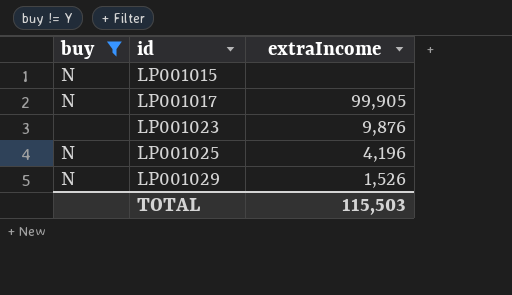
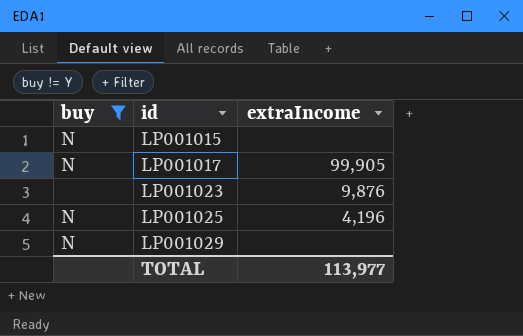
LP001029 | extraIncome: 1,526 -> none
TOTAL | extraIncome: 115,503 -> 113,977

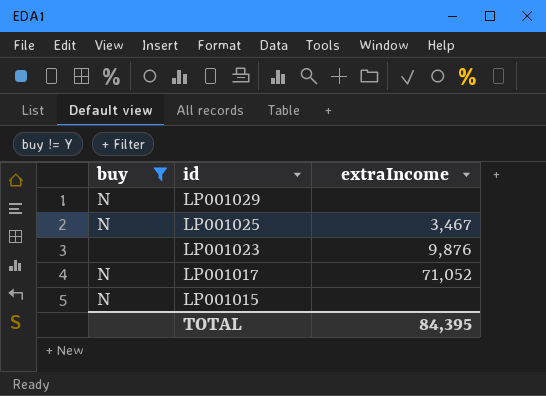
row order: id ascending -> id descending
LP001025 | extraIncome: 4,196 -> 3,467
LP001017 | extraIncome: 99,905 -> 71,052
TOTAL | extraIncome: 113,977 -> 84,395

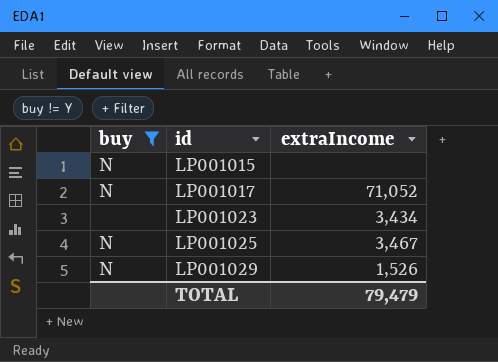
row order: id descending -> id ascending
LP001023 | extraIncome: 9,876 -> 3,434
LP001029 | extraIncome: none -> 1,526
TOTAL | extraIncome: 84,395 -> 79,479

